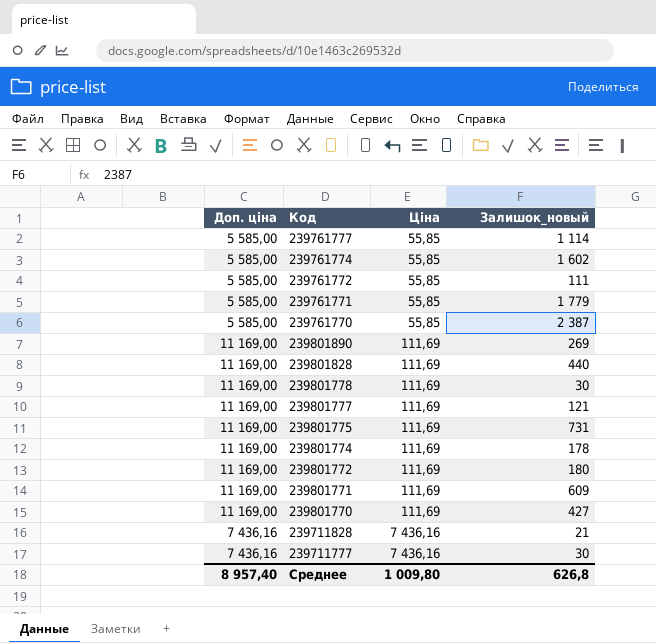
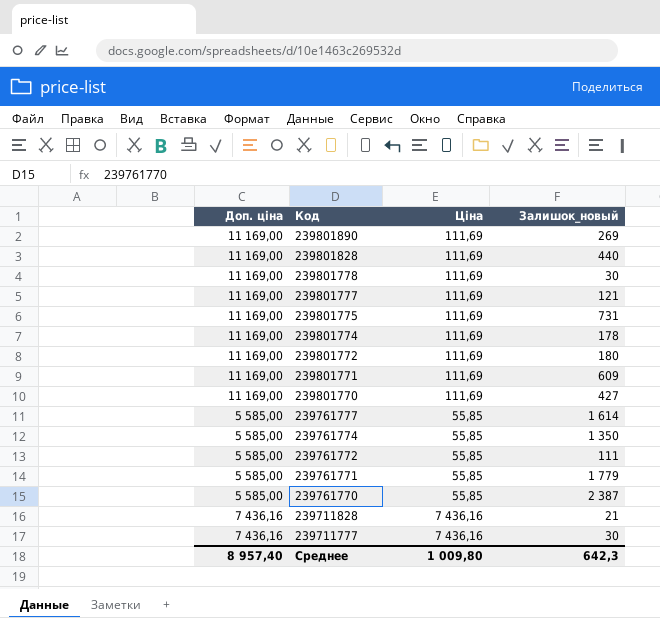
row order: Ціна ascending -> Код descending
239761777 | Залишок_новый: 1 114 -> 1 614
239761774 | Залишок_новый: 1 602 -> 1 350
Среднее | Залишок_новый: 626,8 -> 642,3

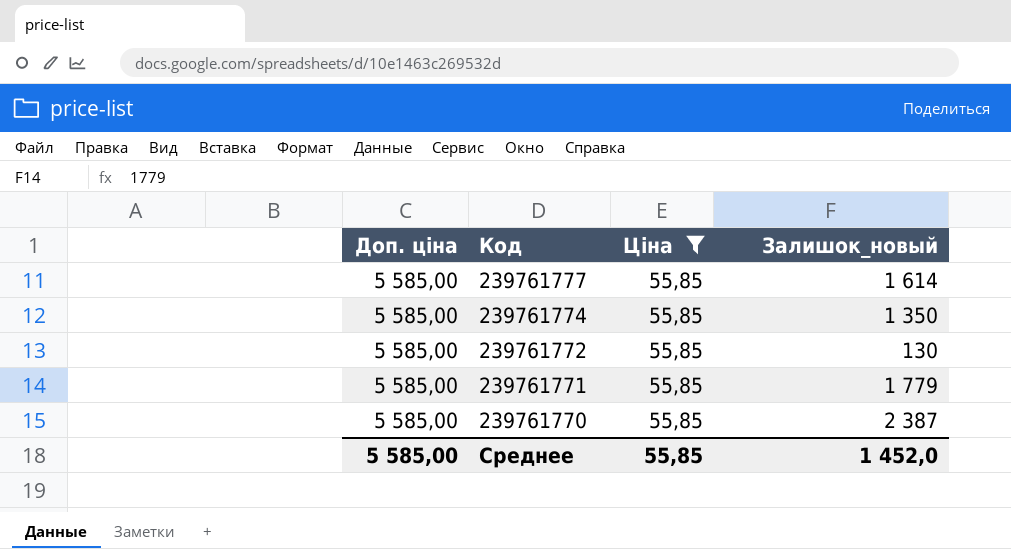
filter: none -> Ціна = 55,85
239761772 | Залишок_новый: 111 -> 130
Среднее | Доп. ціна: 8 957,40 -> 5 585,00
Среднее | Ціна: 1 009,80 -> 55,85
Среднее | Залишок_новый: 642,3 -> 1 452,0

